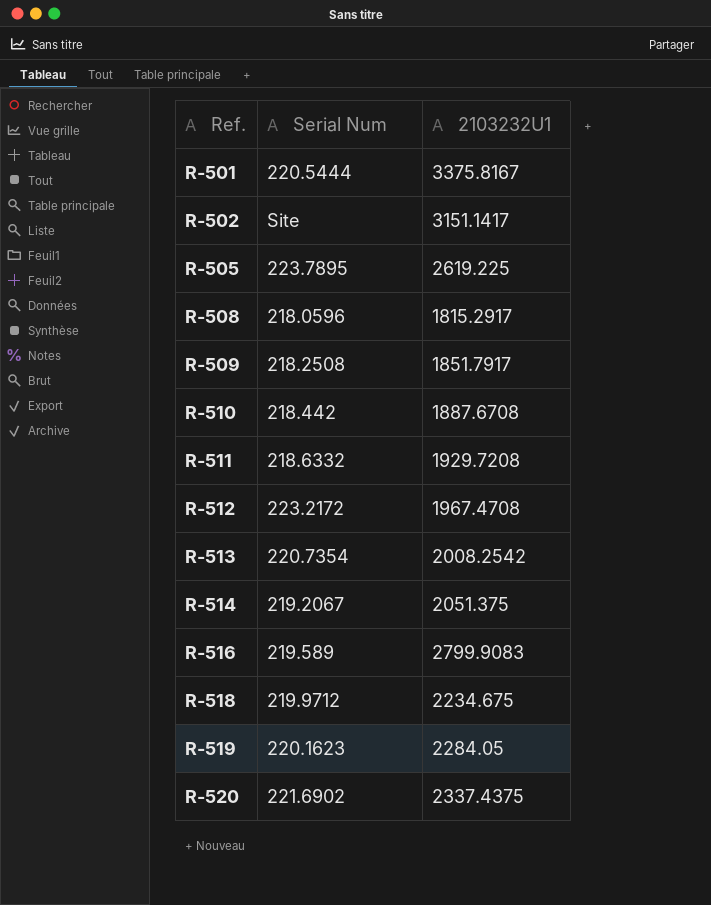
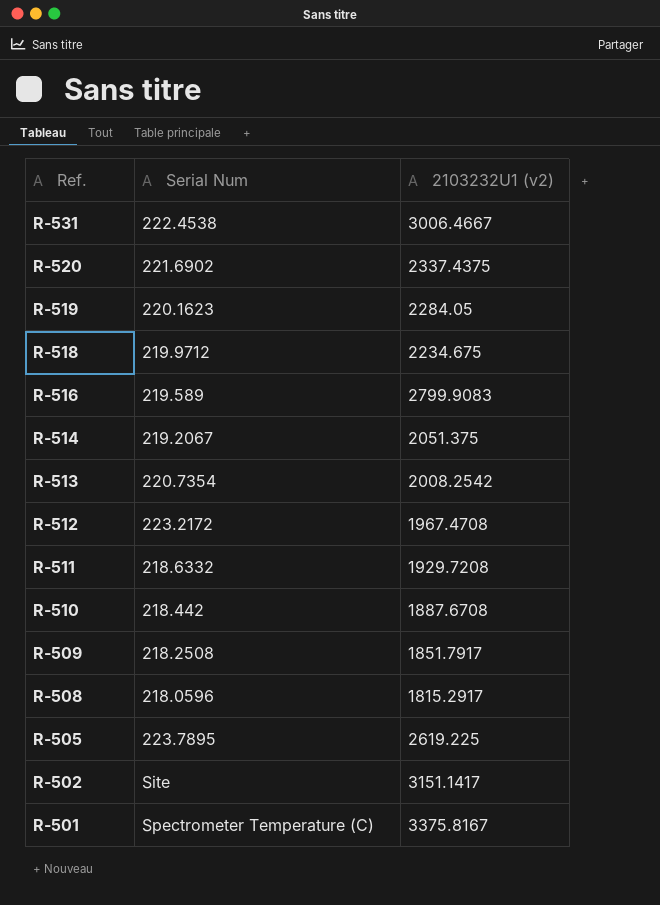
row order: Ref. ascending -> Ref. descending
column name: 2103232U1 -> 2103232U1 (v2)
row R-531: none -> 222.4538 | 3006.4667
R-501 | Serial Num: 220.5444 -> Spectrometer Temperature (C)

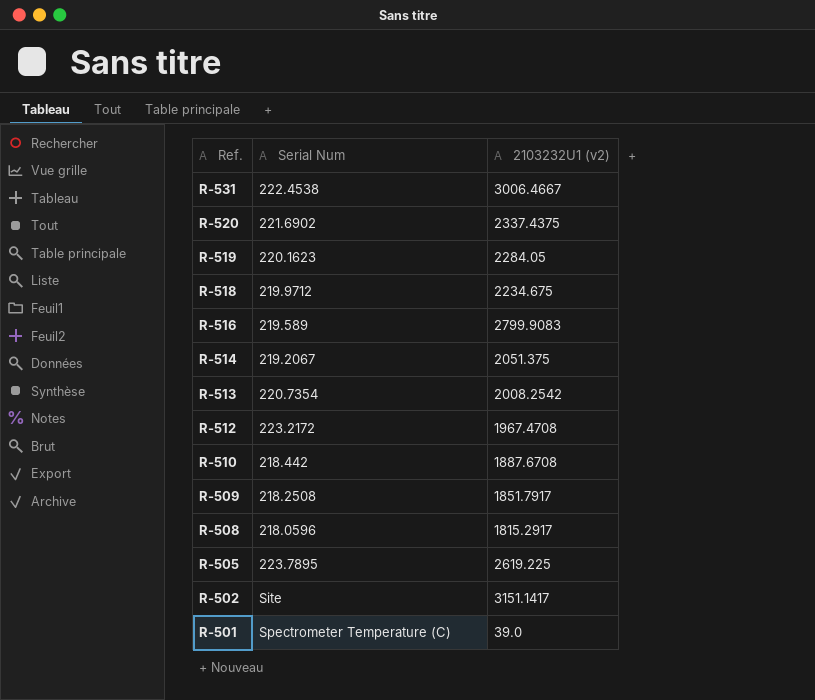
row R-511: 218.6332 | 1929.7208 -> none
R-501 | 2103232U1 (v2): 3375.8167 -> 39.0

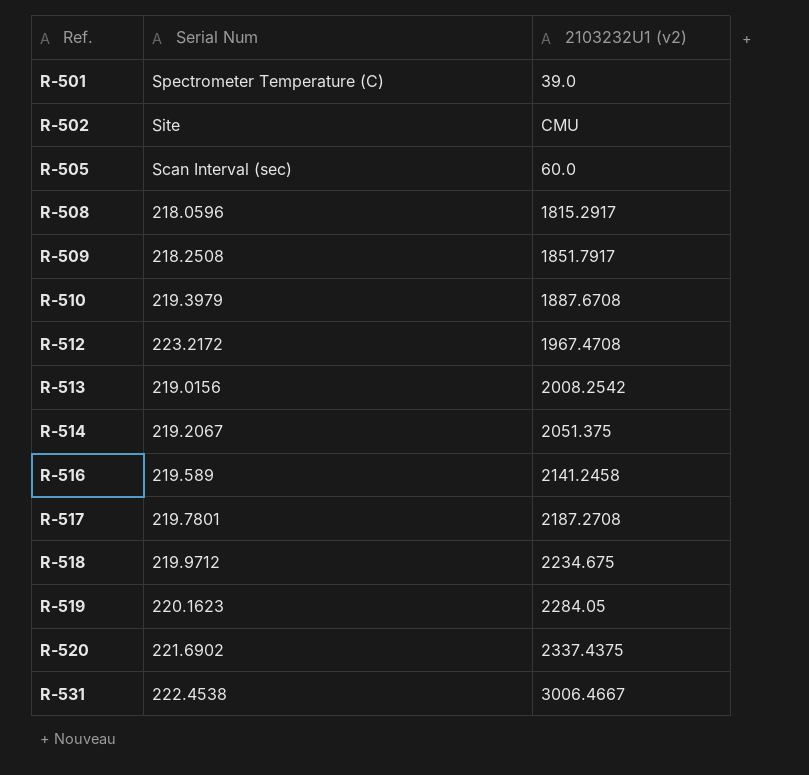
row order: Ref. descending -> Ref. ascending
R-502 | 2103232U1 (v2): 3151.1417 -> CMU
R-505 | Serial Num: 223.7895 -> Scan Interval (sec)
R-505 | 2103232U1 (v2): 2619.225 -> 60.0
R-510 | Serial Num: 218.442 -> 219.3979
R-513 | Serial Num: 220.7354 -> 219.0156
R-516 | 2103232U1 (v2): 2799.9083 -> 2141.2458
row R-517: none -> 219.7801 | 2187.2708

